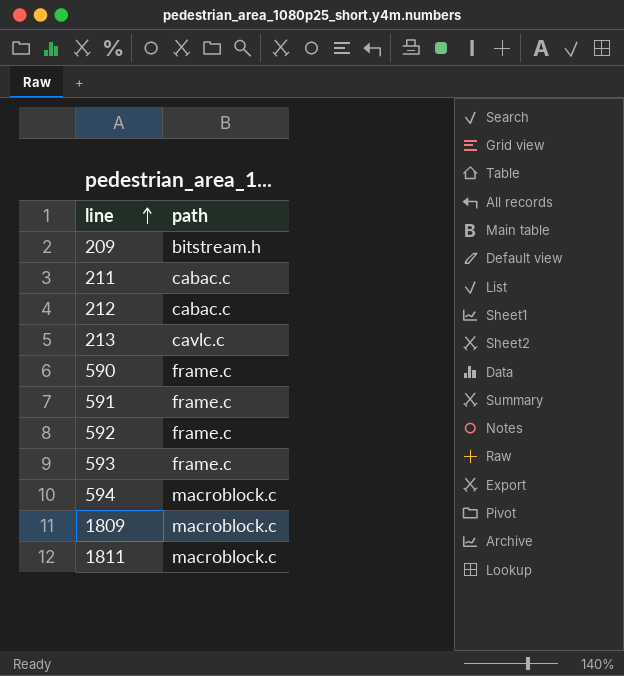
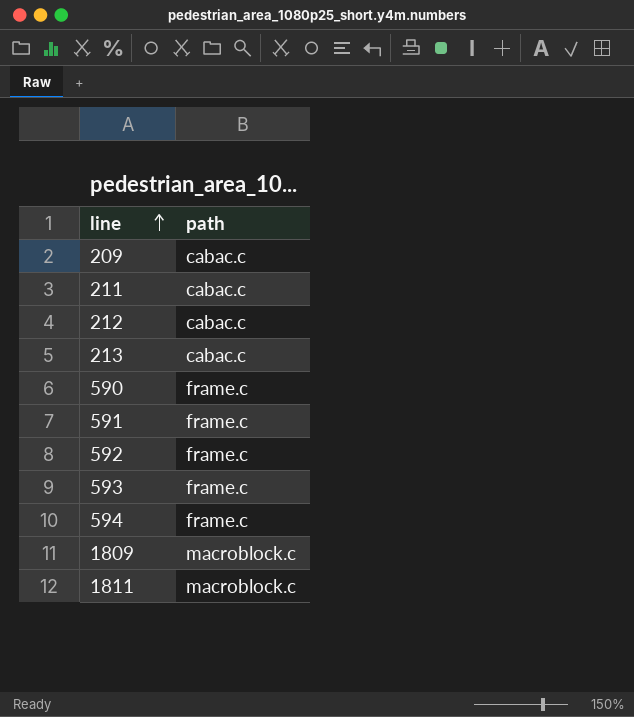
209 | path: bitstream.h -> cabac.c
213 | path: cavlc.c -> cabac.c
594 | path: macroblock.c -> frame.c

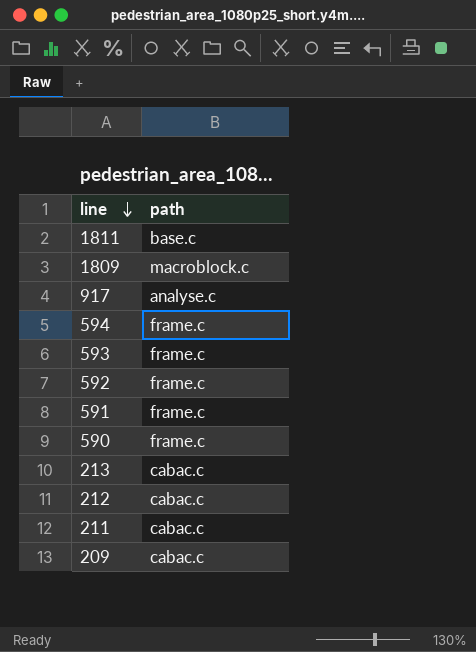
row order: line ascending -> line descending
1811 | path: macroblock.c -> base.c
row 917: none -> analyse.c

